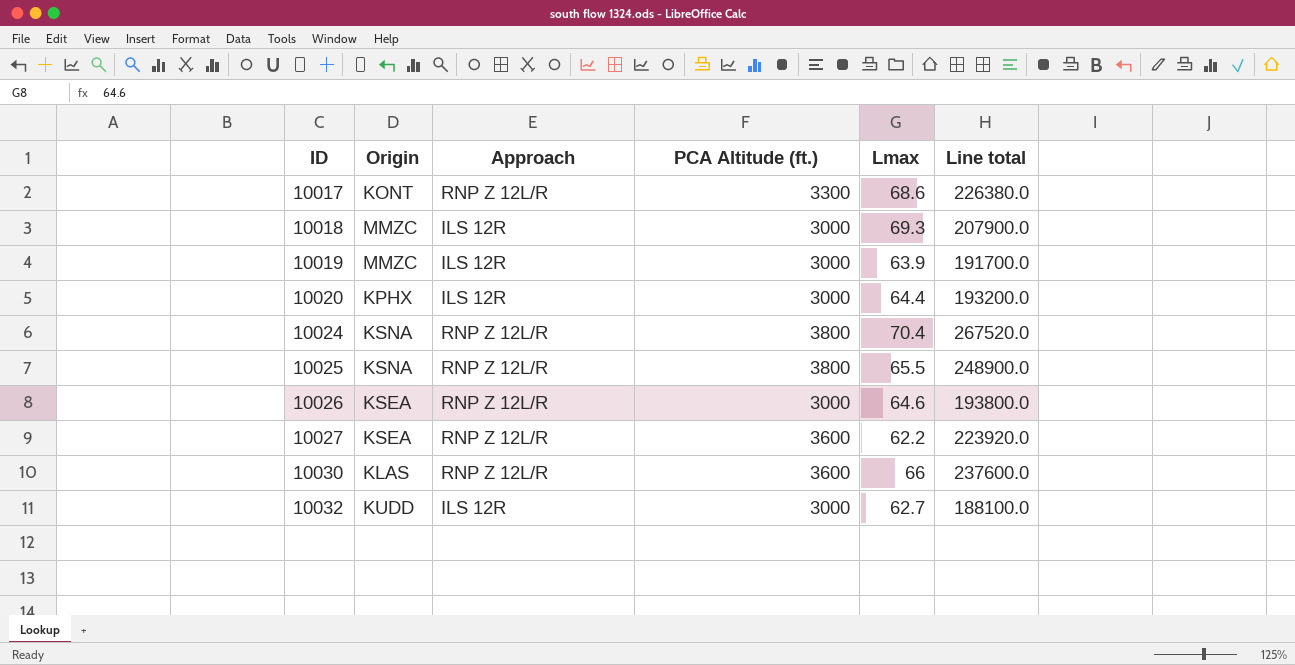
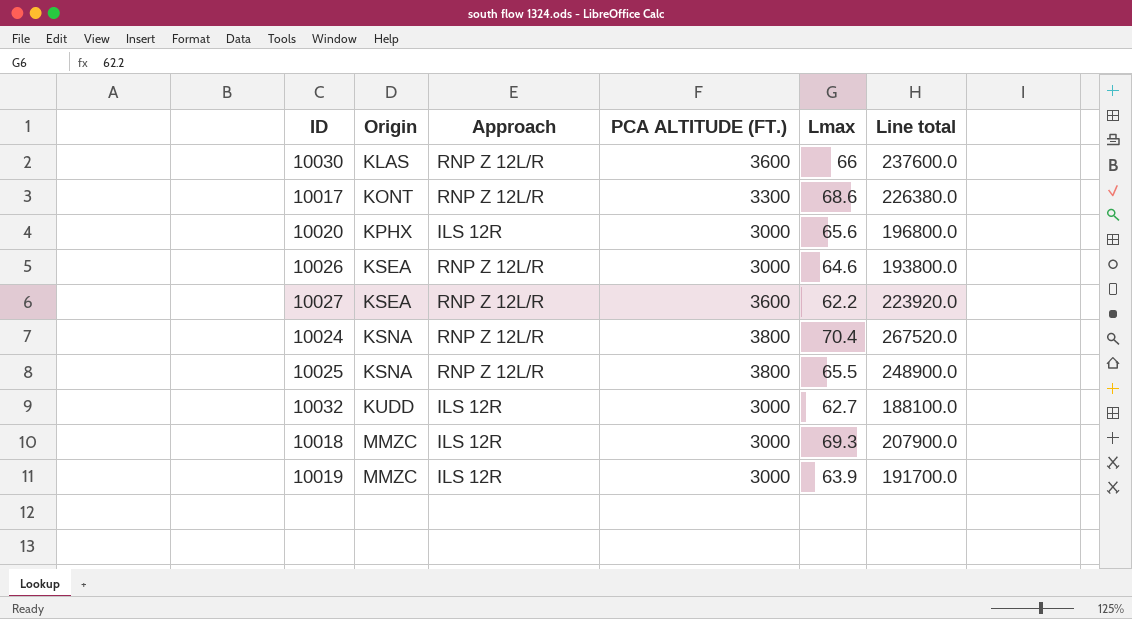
row order: ID ascending -> Origin ascending
column name: PCA Altitude (ft.) -> PCA ALTITUDE (FT.)
10020 | Lmax: 64.4 -> 65.6
10020 | Line total: 193200.0 -> 196800.0

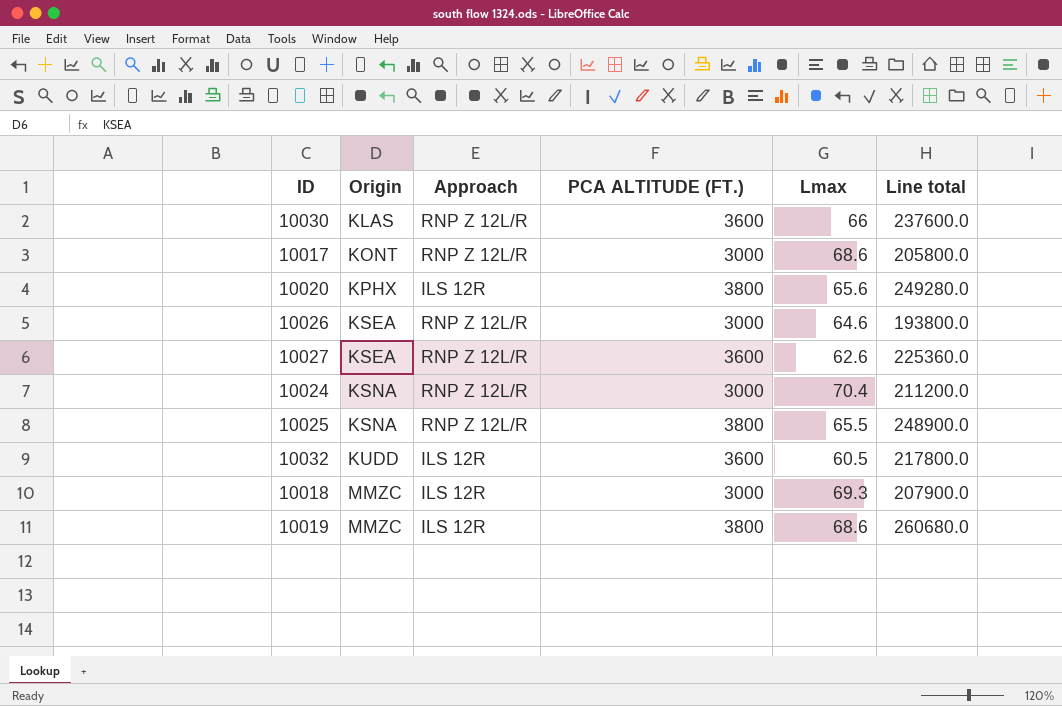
10017 | PCA ALTITUDE (FT.): 3300 -> 3000
10017 | Line total: 226380.0 -> 205800.0
10020 | PCA ALTITUDE (FT.): 3000 -> 3800
10020 | Line total: 196800.0 -> 249280.0
10027 | Lmax: 62.2 -> 62.6
10027 | Line total: 223920.0 -> 225360.0
10024 | PCA ALTITUDE (FT.): 3800 -> 3000
10024 | Line total: 267520.0 -> 211200.0
10032 | PCA ALTITUDE (FT.): 3000 -> 3600
10032 | Lmax: 62.7 -> 60.5
10032 | Line total: 188100.0 -> 217800.0
10019 | PCA ALTITUDE (FT.): 3000 -> 3800
10019 | Lmax: 63.9 -> 68.6
10019 | Line total: 191700.0 -> 260680.0

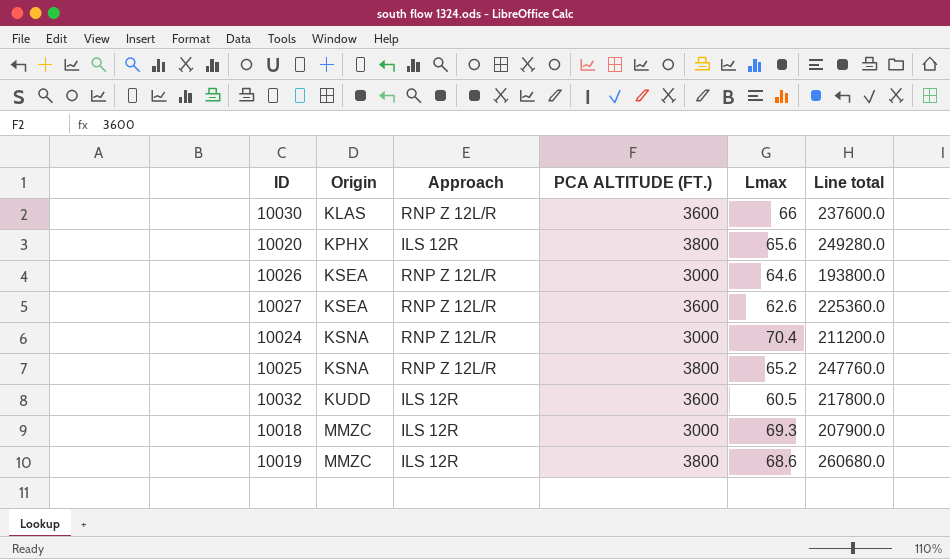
row 10017: KONT | RNP Z 12L/R | 3000 | 68.6 | 205800.0 -> none
10025 | Lmax: 65.5 -> 65.2
10025 | Line total: 248900.0 -> 247760.0

